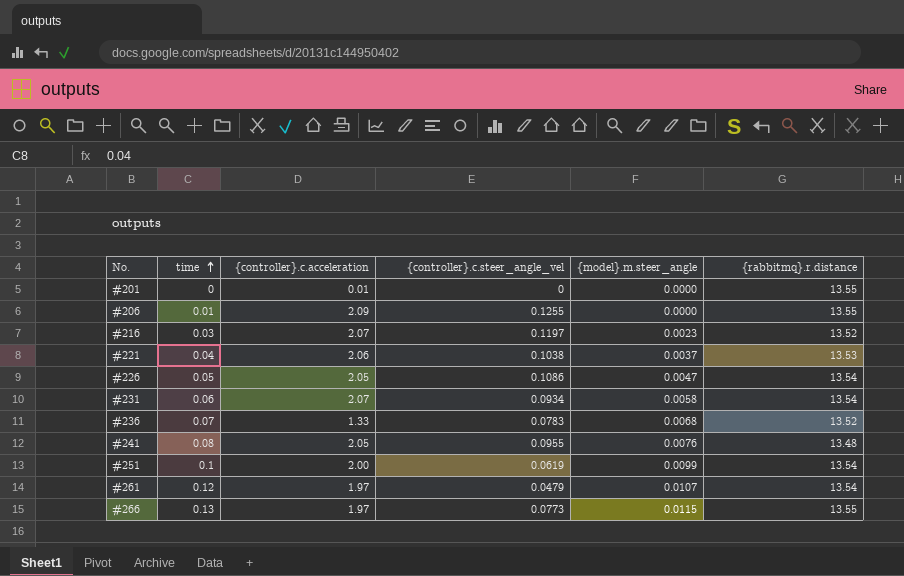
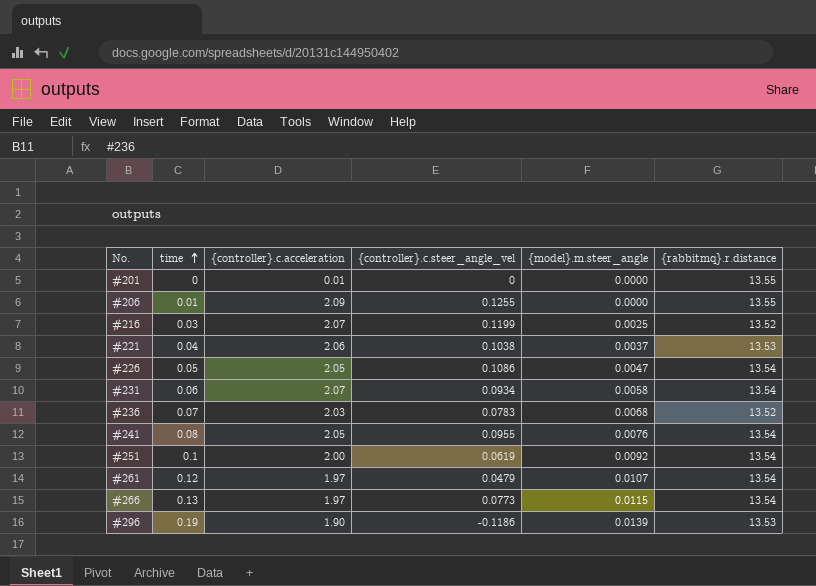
#216 | {controller}.c.steer_angle_vel: 0.1197 -> 0.1199
#216 | {model}.m.steer_angle: 0.0023 -> 0.0025
#236 | {controller}.c.acceleration: 1.33 -> 2.03
#241 | {rabbitmq}.r.distance: 13.48 -> 13.54
#251 | {model}.m.steer_angle: 0.0099 -> 0.0092
#266 | {rabbitmq}.r.distance: 13.55 -> 13.54
row #296: none -> 0.19 | 1.90 | -0.1186 | 0.0139 | 13.53

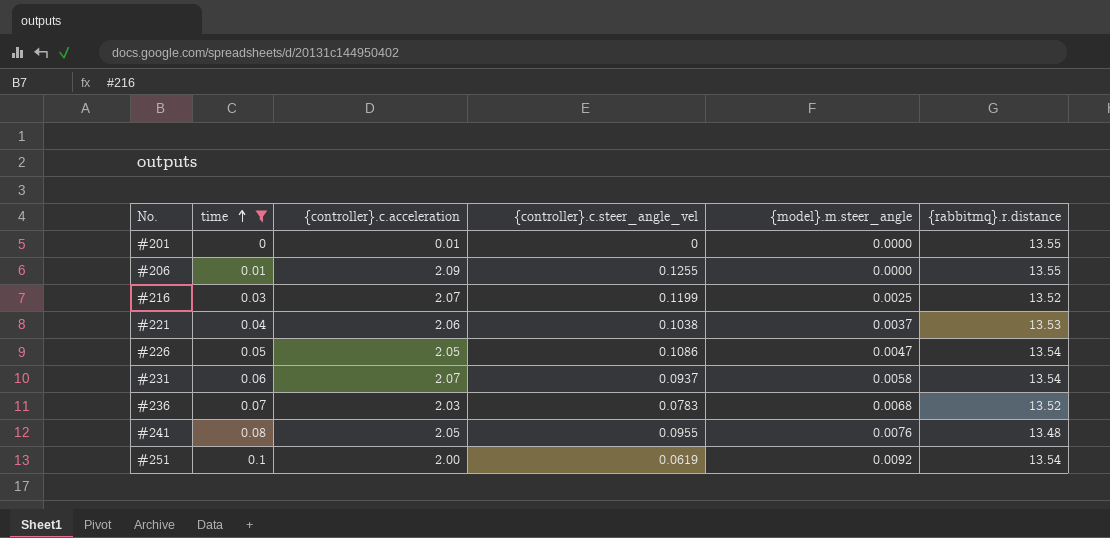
filter: none -> time <= 0.1
#231 | {controller}.c.steer_angle_vel: 0.0934 -> 0.0937
#241 | {rabbitmq}.r.distance: 13.54 -> 13.48

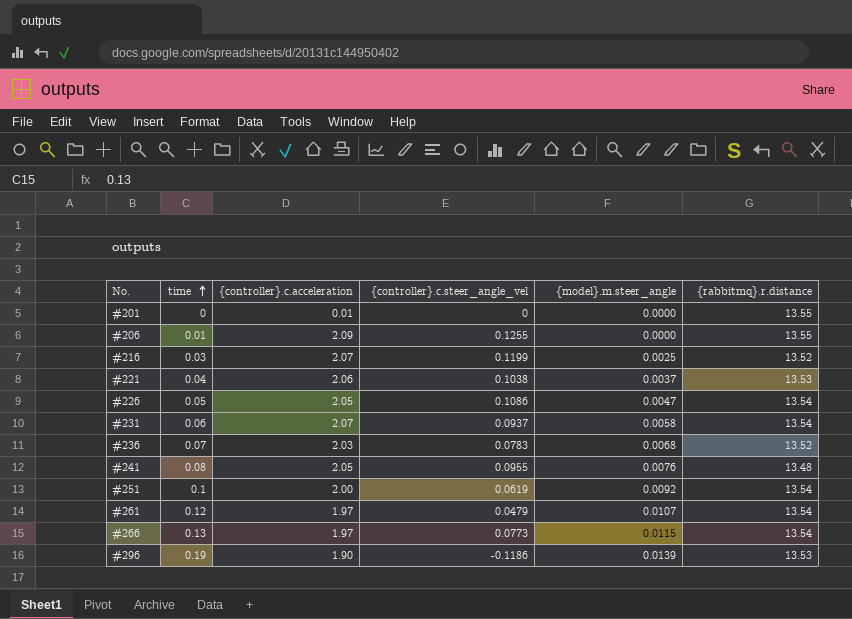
filter: time <= 0.1 -> none

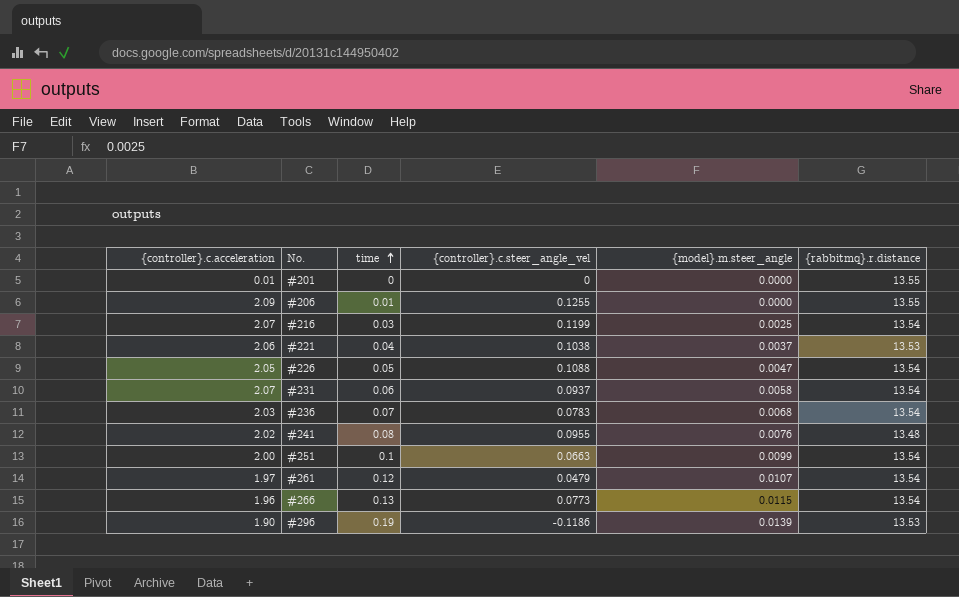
column {controller}.c.acceleration | position: 3 -> 1
#216 | {rabbitmq}.r.distance: 13.52 -> 13.54
#226 | {controller}.c.steer_angle_vel: 0.1086 -> 0.1088
#236 | {rabbitmq}.r.distance: 13.52 -> 13.54
#241 | {controller}.c.acceleration: 2.05 -> 2.02
#251 | {controller}.c.steer_angle_vel: 0.0619 -> 0.0663
#251 | {model}.m.steer_angle: 0.0092 -> 0.0099
#266 | {controller}.c.acceleration: 1.97 -> 1.96

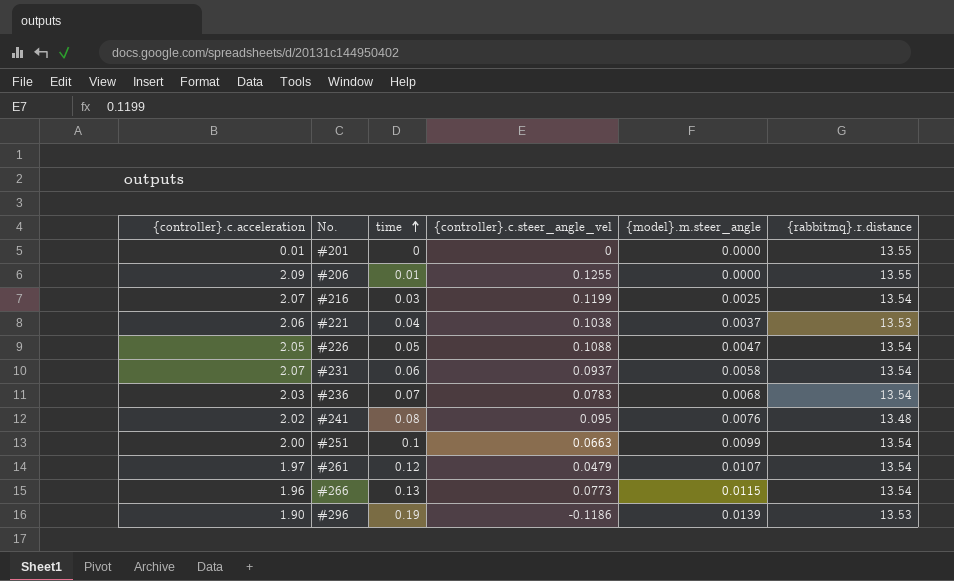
#241 | {controller}.c.steer_angle_vel: 0.0955 -> 0.095

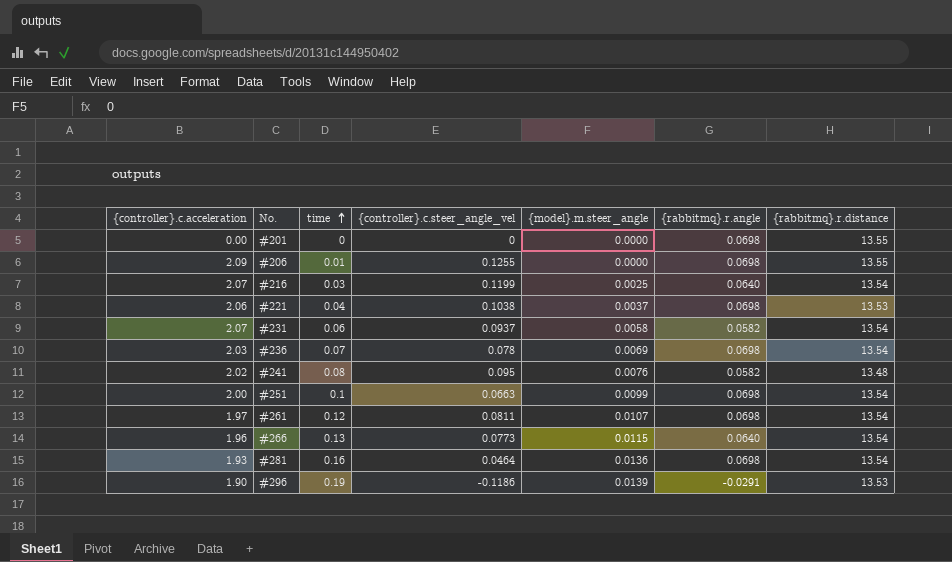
column {rabbitmq}.r.angle | position: none -> 6
row #226: 2.05 | 0.05 | 0.1088 | 0.0047 | 13.54 -> none
#201 | {controller}.c.acceleration: 0.01 -> 0.00
#236 | {controller}.c.steer_angle_vel: 0.0783 -> 0.078
#236 | {model}.m.steer_angle: 0.0068 -> 0.0069
#261 | {controller}.c.steer_angle_vel: 0.0479 -> 0.0811
row #281: none -> 1.93 | 0.16 | 0.0464 | 0.0136 | 0.0698 | 13.54

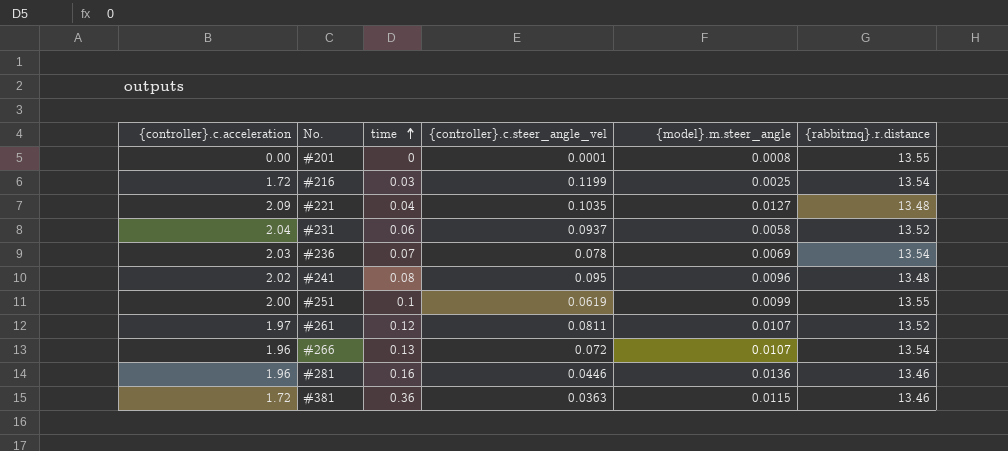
column {rabbitmq}.r.angle | position: 6 -> none
row #206: 2.09 | 0.01 | 0.1255 | 0.0000 | 0.0698 | 13.55 -> none
row #296: 1.90 | 0.19 | -0.1186 | 0.0139 | -0.0291 | 13.53 -> none
#201 | {controller}.c.steer_angle_vel: 0 -> 0.0001
#201 | {model}.m.steer_angle: 0.0000 -> 0.0008
#216 | {controller}.c.acceleration: 2.07 -> 1.72
#221 | {controller}.c.acceleration: 2.06 -> 2.09
#221 | {controller}.c.steer_angle_vel: 0.1038 -> 0.1035
#221 | {model}.m.steer_angle: 0.0037 -> 0.0127
#221 | {rabbitmq}.r.distance: 13.53 -> 13.48
#231 | {controller}.c.acceleration: 2.07 -> 2.04
#231 | {rabbitmq}.r.distance: 13.54 -> 13.52
#241 | {model}.m.steer_angle: 0.0076 -> 0.0096
#251 | {controller}.c.steer_angle_vel: 0.0663 -> 0.0619
#251 | {rabbitmq}.r.distance: 13.54 -> 13.55
#261 | {rabbitmq}.r.distance: 13.54 -> 13.52
#266 | {controller}.c.steer_angle_vel: 0.0773 -> 0.072
#266 | {model}.m.steer_angle: 0.0115 -> 0.0107
#281 | {controller}.c.acceleration: 1.93 -> 1.96
#281 | {controller}.c.steer_angle_vel: 0.0464 -> 0.0446
#281 | {rabbitmq}.r.distance: 13.54 -> 13.46
row #381: none -> 1.72 | 0.36 | 0.0363 | 0.0115 | 13.46

